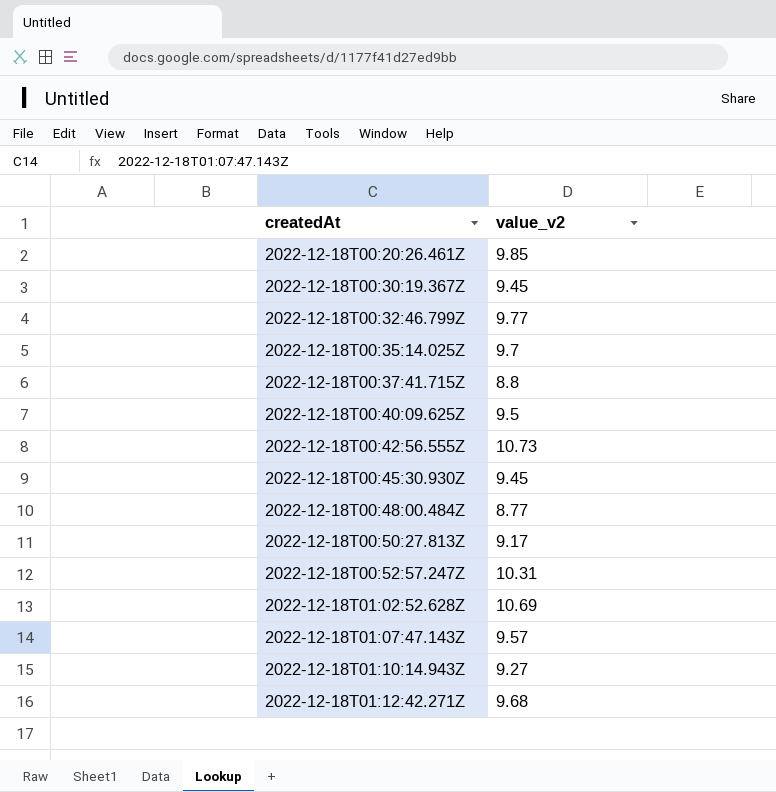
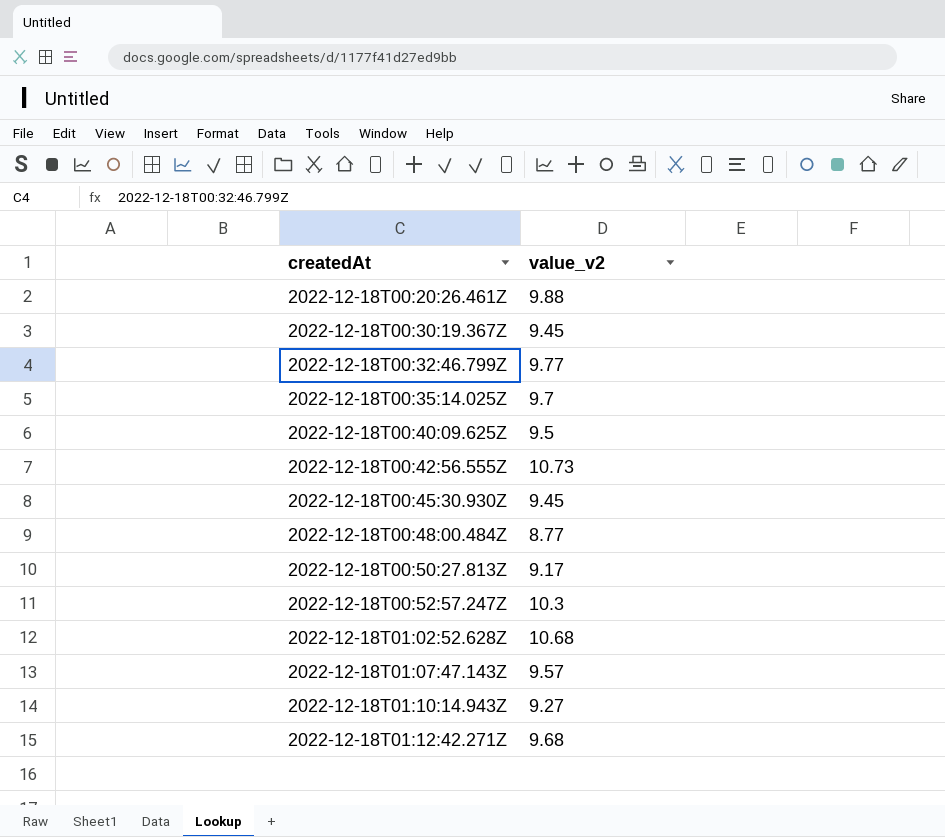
row 2022-12-18T00:37:41.715Z: 8.8 -> none
2022-12-18T00:20:26.461Z | value_v2: 9.85 -> 9.88
2022-12-18T00:52:57.247Z | value_v2: 10.31 -> 10.3
2022-12-18T01:02:52.628Z | value_v2: 10.69 -> 10.68

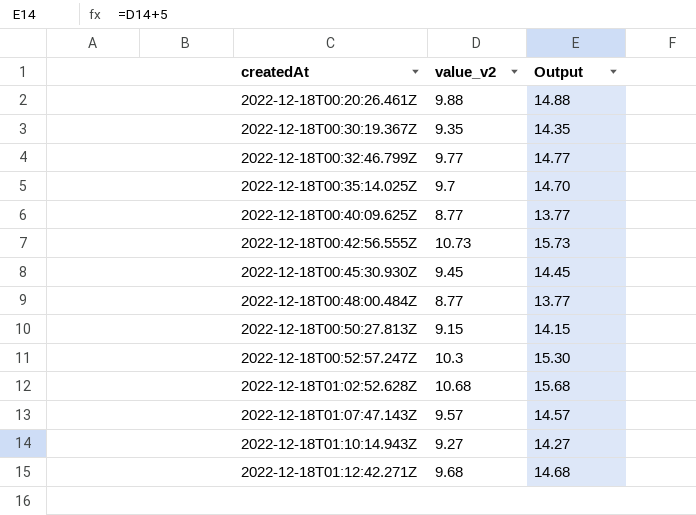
column Output | formula: none -> [value_v2] + 5
2022-12-18T00:30:19.367Z | value_v2: 9.45 -> 9.35
2022-12-18T00:40:09.625Z | value_v2: 9.5 -> 8.77
2022-12-18T00:50:27.813Z | value_v2: 9.17 -> 9.15

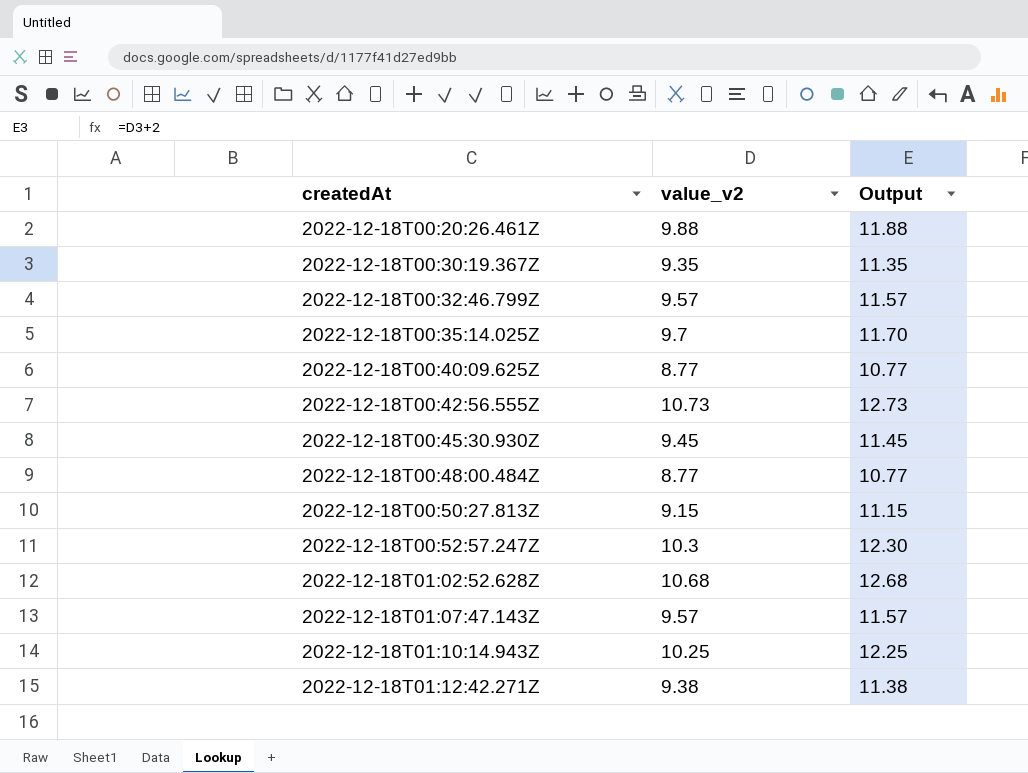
column Output | formula: [value_v2] + 5 -> [value_v2] + 2
2022-12-18T00:32:46.799Z | value_v2: 9.77 -> 9.57
2022-12-18T01:10:14.943Z | value_v2: 9.27 -> 10.25
2022-12-18T01:12:42.271Z | value_v2: 9.68 -> 9.38

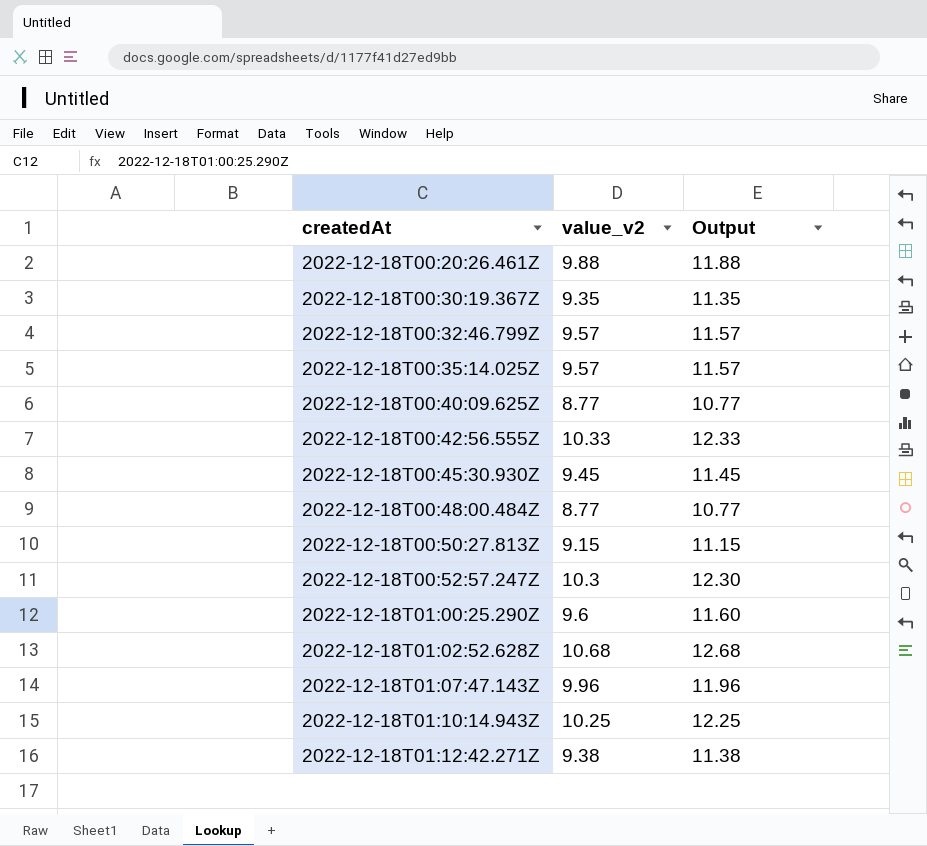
2022-12-18T00:35:14.025Z | value_v2: 9.7 -> 9.57
2022-12-18T00:35:14.025Z | Output: 11.70 -> 11.57
2022-12-18T00:42:56.555Z | value_v2: 10.73 -> 10.33
2022-12-18T00:42:56.555Z | Output: 12.73 -> 12.33
row 2022-12-18T01:00:25.290Z: none -> 9.6 | 11.60
2022-12-18T01:07:47.143Z | value_v2: 9.57 -> 9.96
2022-12-18T01:07:47.143Z | Output: 11.57 -> 11.96

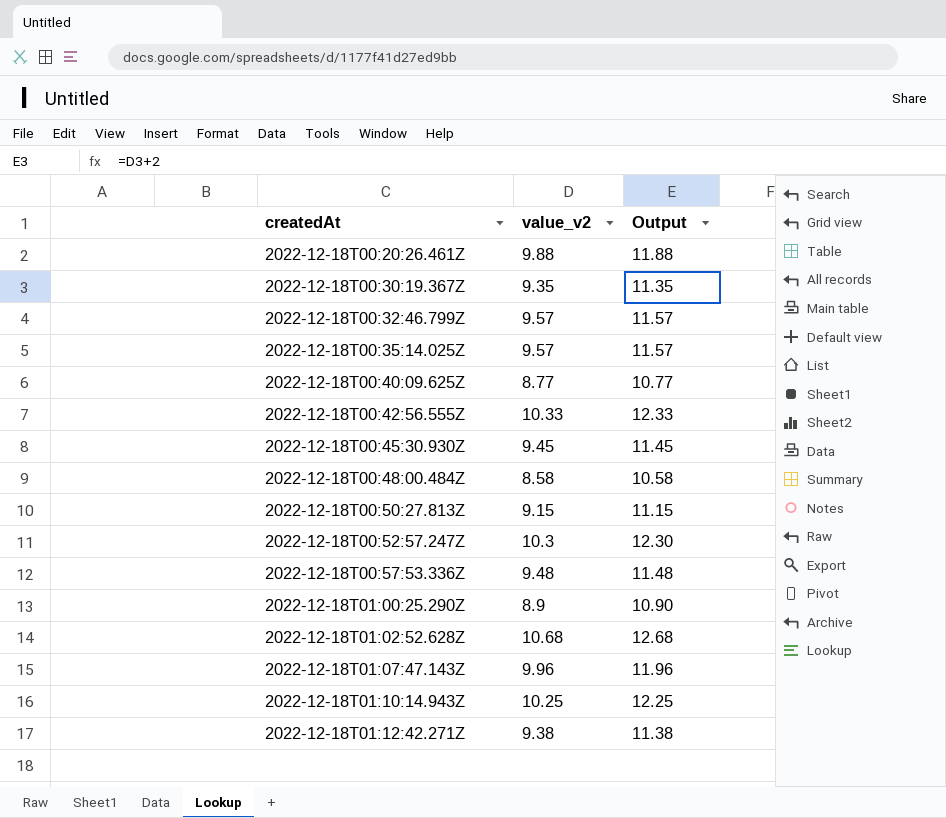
2022-12-18T00:48:00.484Z | value_v2: 8.77 -> 8.58
2022-12-18T00:48:00.484Z | Output: 10.77 -> 10.58
row 2022-12-18T00:57:53.336Z: none -> 9.48 | 11.48
2022-12-18T01:00:25.290Z | value_v2: 9.6 -> 8.9
2022-12-18T01:00:25.290Z | Output: 11.60 -> 10.90

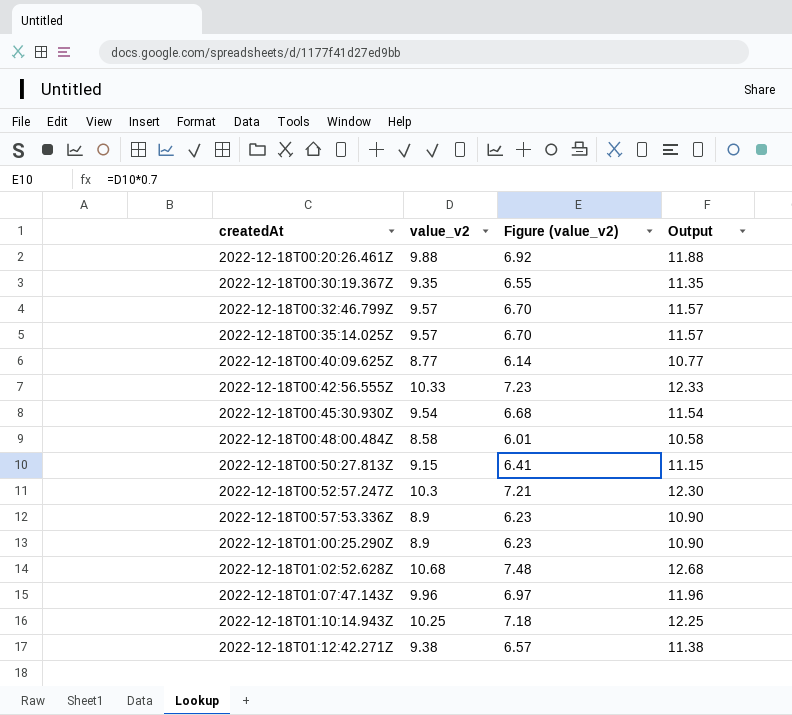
column Figure (value_v2) | formula: none -> [value_v2] * 0.7
2022-12-18T00:45:30.930Z | value_v2: 9.45 -> 9.54
2022-12-18T00:45:30.930Z | Output: 11.45 -> 11.54
2022-12-18T00:57:53.336Z | value_v2: 9.48 -> 8.9
2022-12-18T00:57:53.336Z | Output: 11.48 -> 10.90

